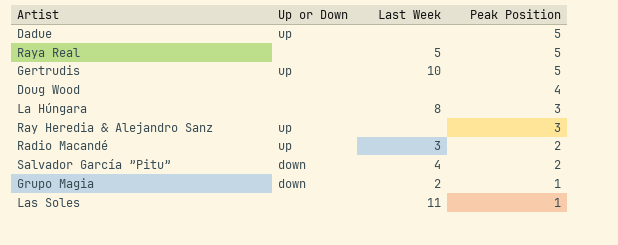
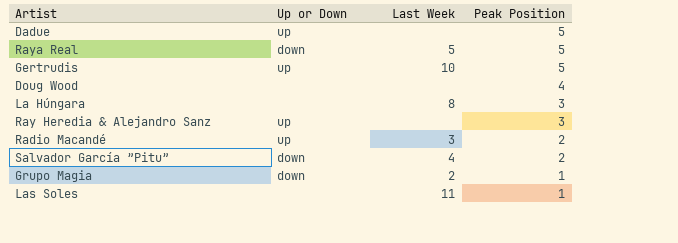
Raya Real | Up or Down: none -> down

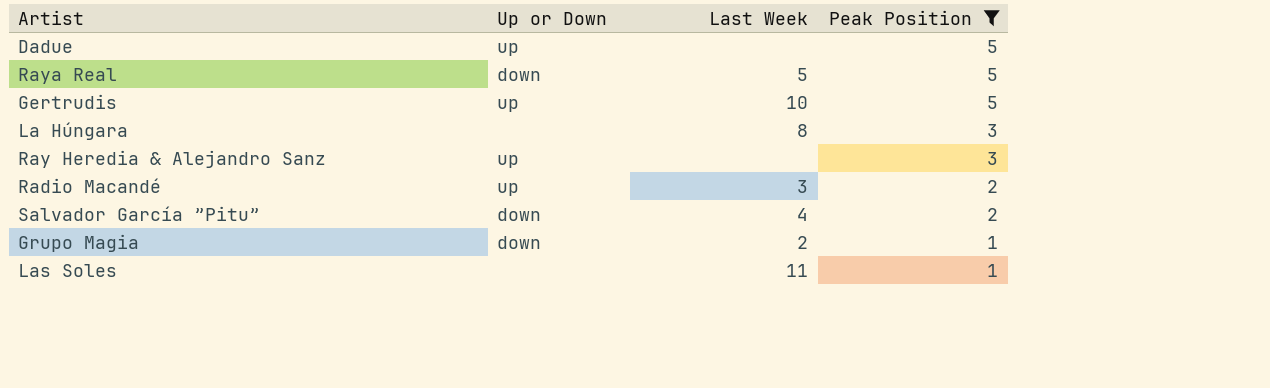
filter: none -> Peak Position != 4

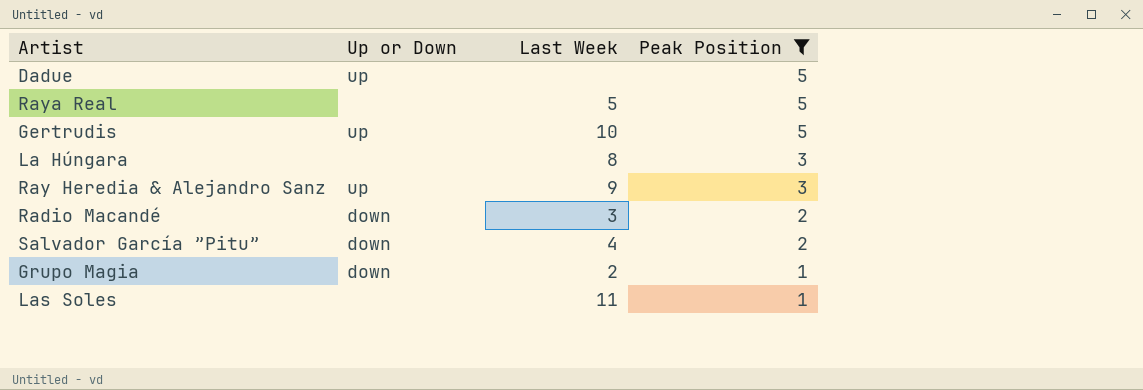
Raya Real | Up or Down: down -> none
Ray Heredia & Alejandro Sanz | Last Week: none -> 9
Radio Macandé | Up or Down: up -> down

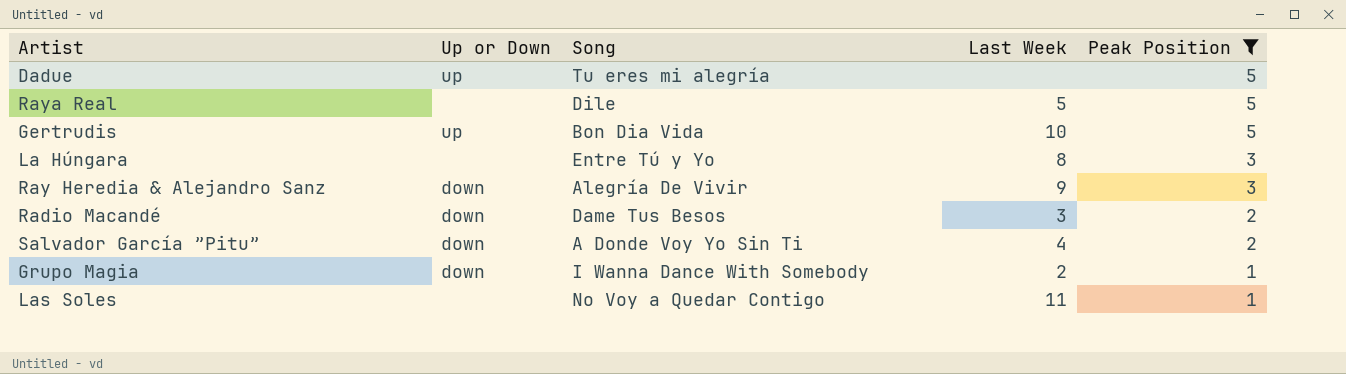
column Song | position: none -> 3
Ray Heredia & Alejandro Sanz | Up or Down: up -> down

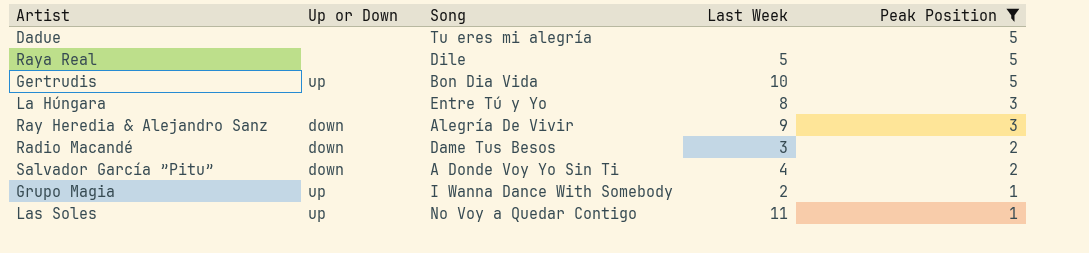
Dadue | Up or Down: up -> none
Grupo Magia | Up or Down: down -> up
Las Soles | Up or Down: none -> up

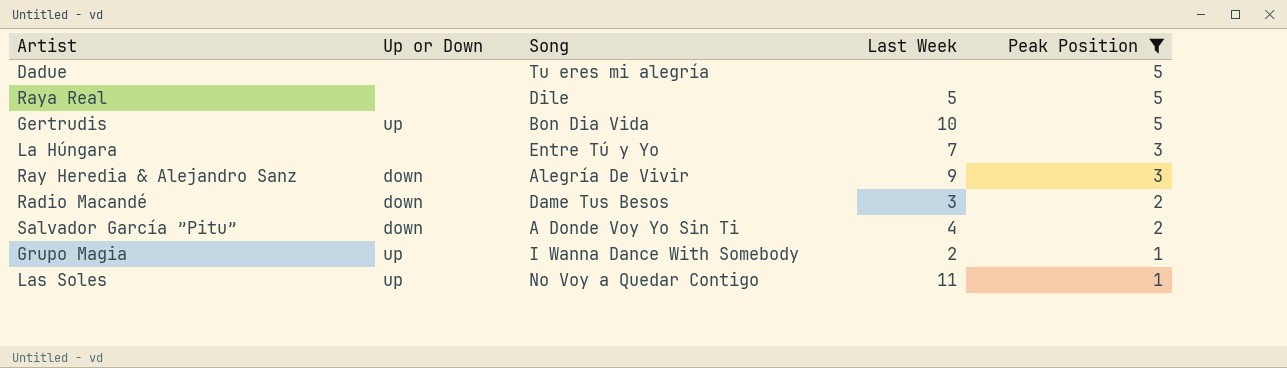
La Húngara | Last Week: 8 -> 7

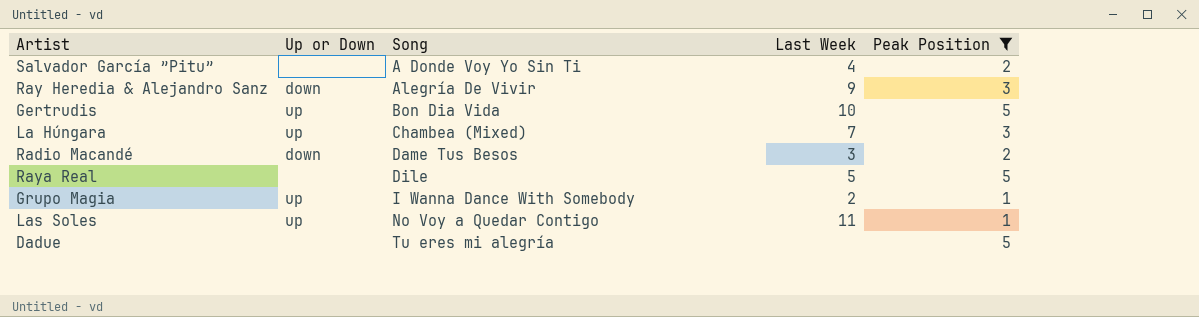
row order: Peak Position descending -> Song ascending
Salvador García ”Pitu” | Up or Down: down -> none
La Húngara | Up or Down: none -> up
La Húngara | Song: Entre Tú y Yo -> Chambea (Mixed)

